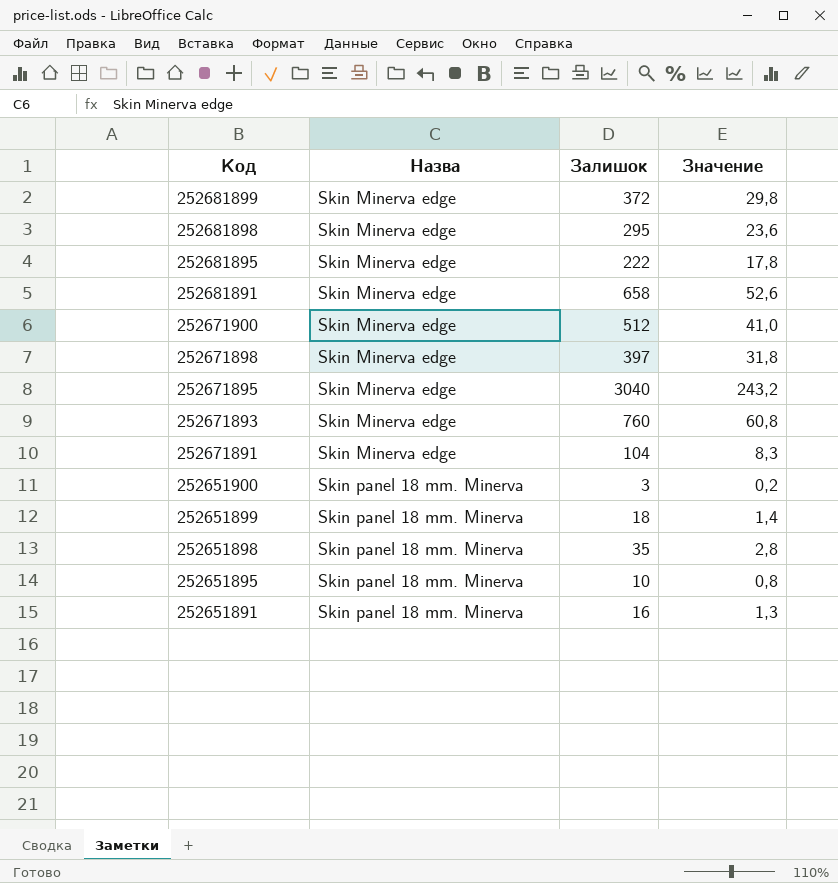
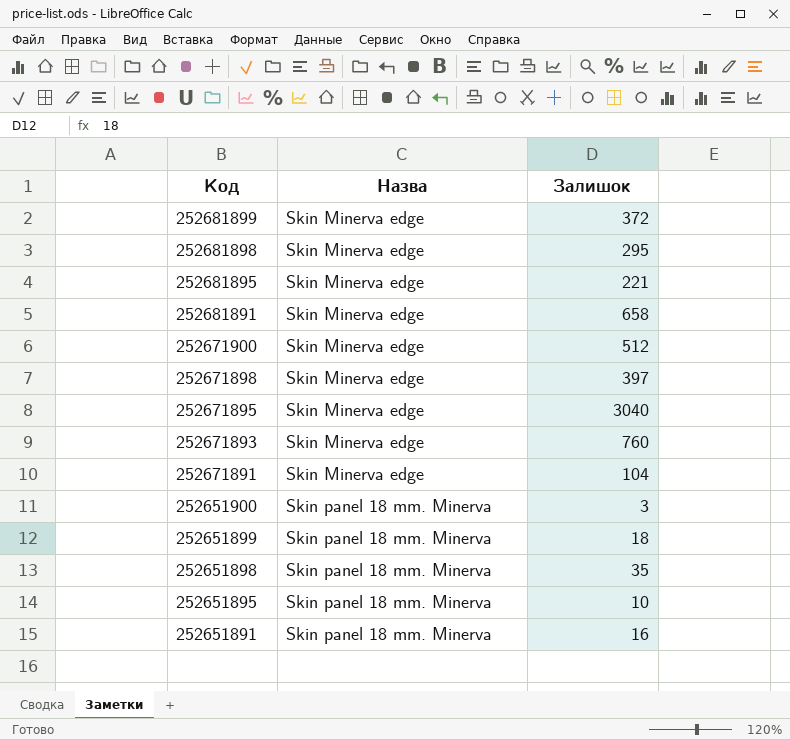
column Значение | formula: [Залишок] * 0,08 -> none
252681895 | Залишок: 222 -> 221

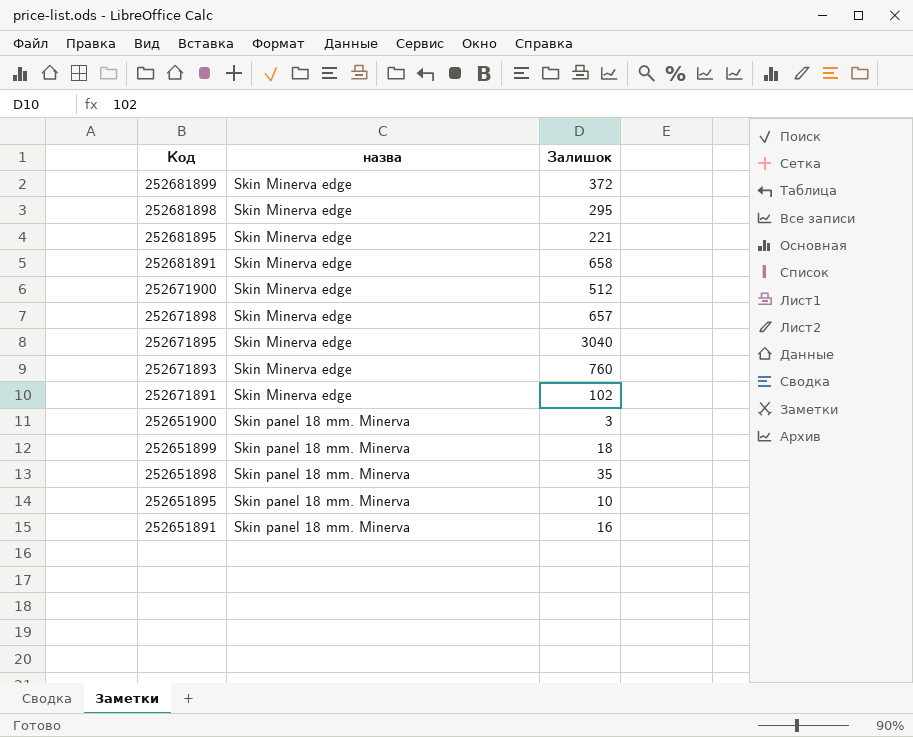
column name: Назва -> назва
252671898 | Залишок: 397 -> 657
252671891 | Залишок: 104 -> 102

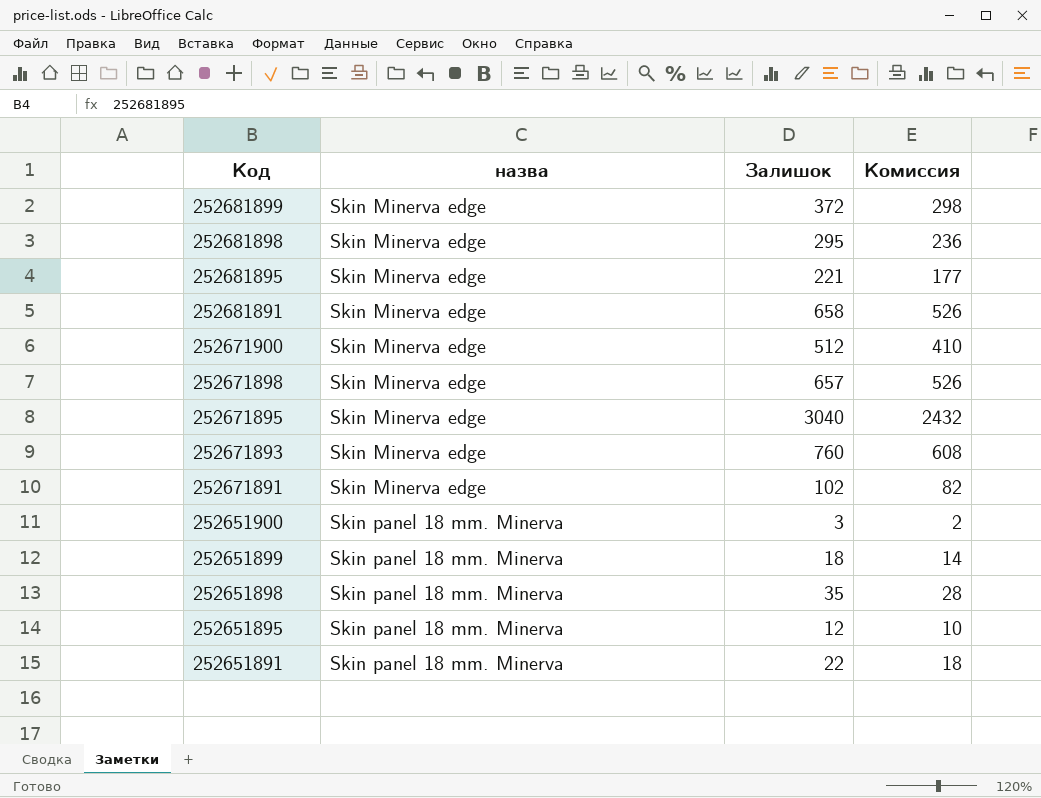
column Комиссия | formula: none -> [Залишок] * 0,8
252651895 | Залишок: 10 -> 12
252651891 | Залишок: 16 -> 22

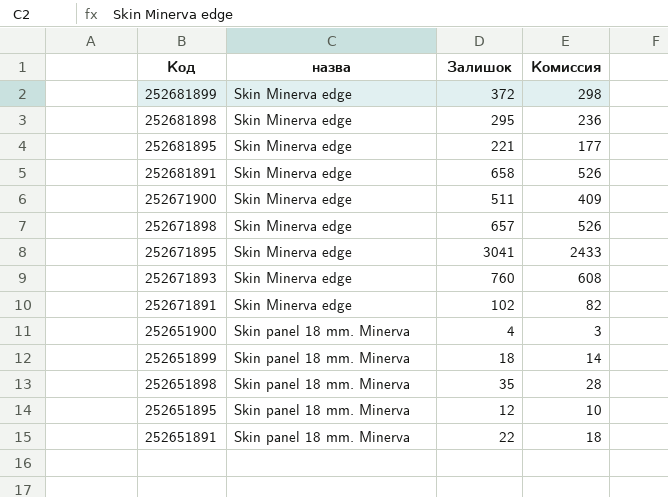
252671900 | Залишок: 512 -> 511
252671900 | Комиссия: 410 -> 409
252671895 | Залишок: 3040 -> 3041
252671895 | Комиссия: 2432 -> 2433
252651900 | Залишок: 3 -> 4
252651900 | Комиссия: 2 -> 3

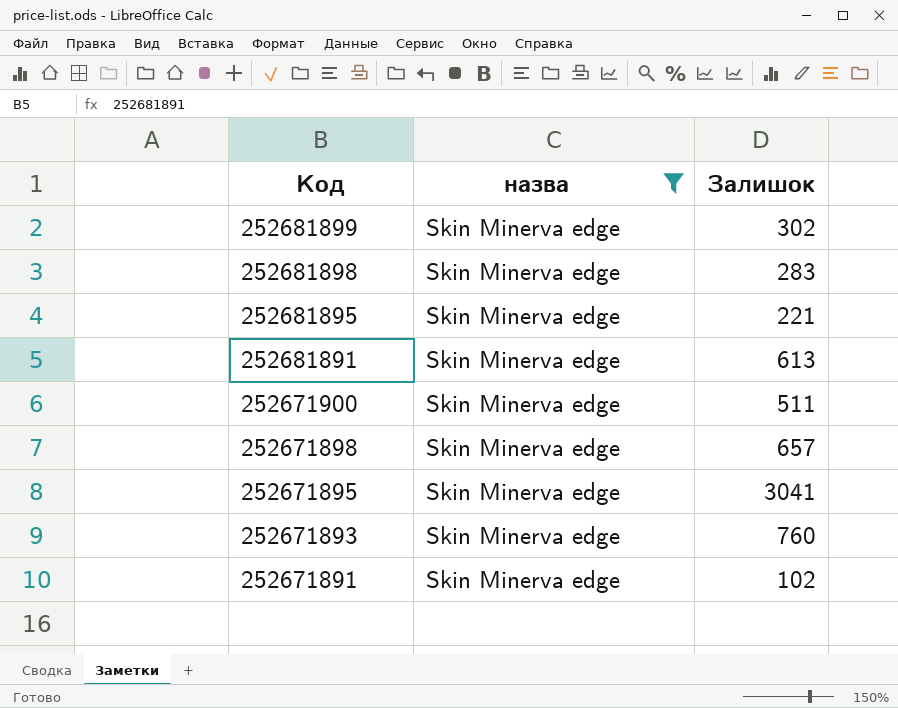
filter: none -> назва = Skin Minerva edge
column Комиссия | formula: [Залишок] * 0,8 -> none
252681899 | Залишок: 372 -> 302
252681898 | Залишок: 295 -> 283
252681891 | Залишок: 658 -> 613

